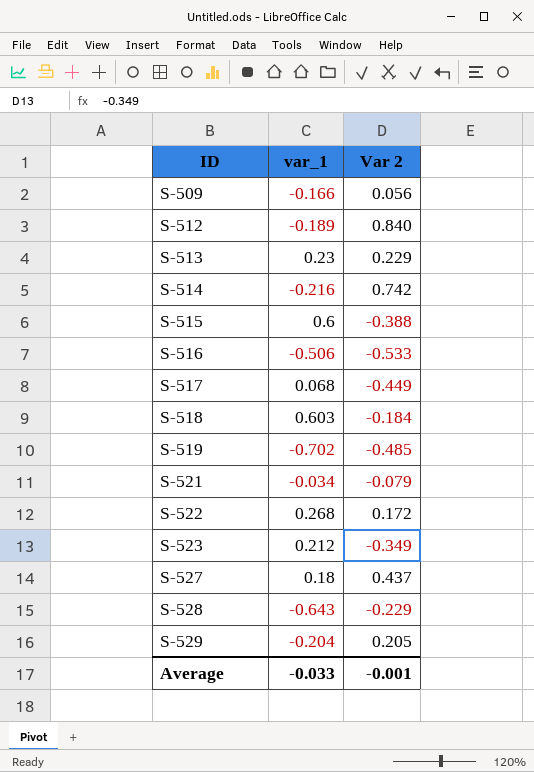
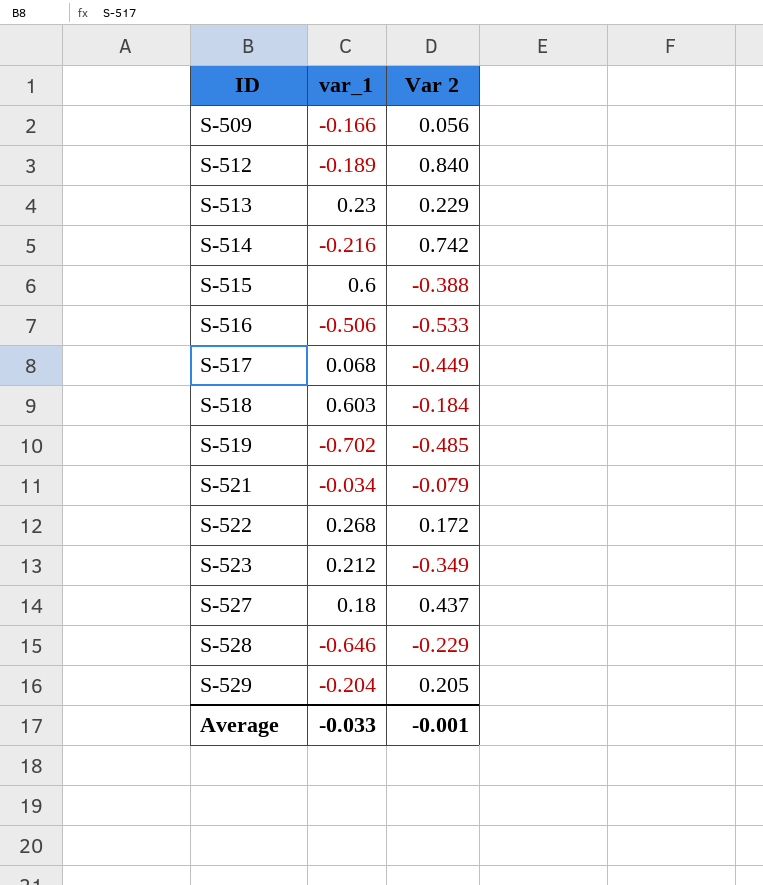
S-528 | var_1: -0.643 -> -0.646

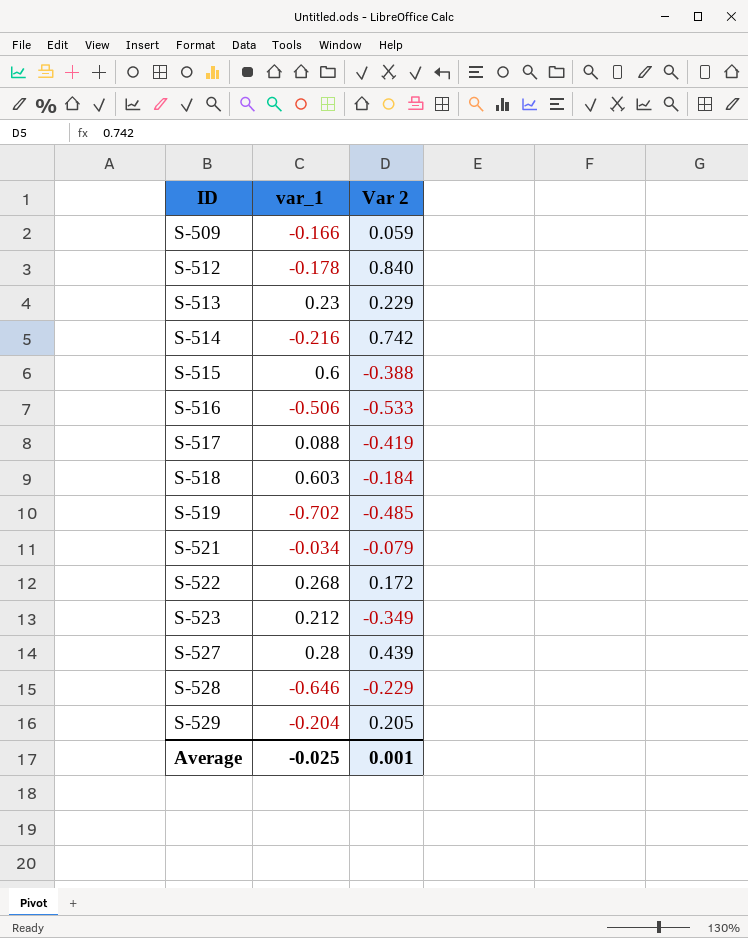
S-509 | Var 2: 0.056 -> 0.059
S-512 | var_1: -0.189 -> -0.178
S-517 | var_1: 0.068 -> 0.088
S-517 | Var 2: -0.449 -> -0.419
S-527 | var_1: 0.18 -> 0.28
S-527 | Var 2: 0.437 -> 0.439
Average | var_1: -0.033 -> -0.025
Average | Var 2: -0.001 -> 0.001

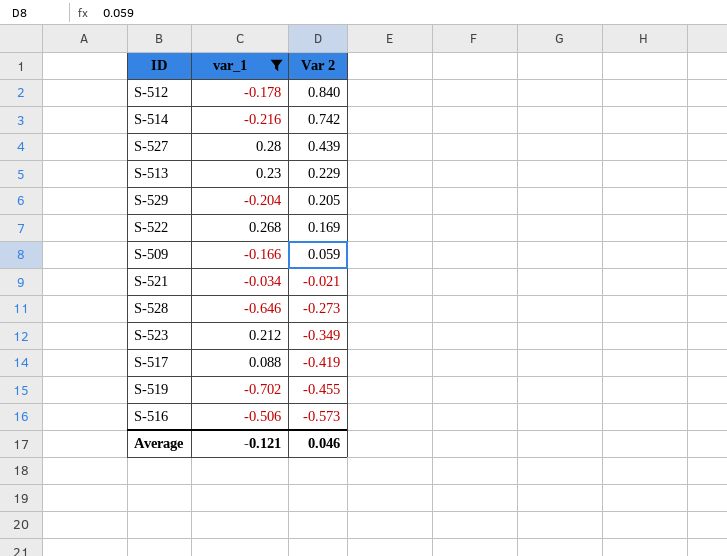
filter: none -> var_1 <= 0.28
row order: ID ascending -> Var 2 descending
S-522 | Var 2: 0.172 -> 0.169
S-521 | Var 2: -0.079 -> -0.021
S-528 | Var 2: -0.229 -> -0.273
S-519 | Var 2: -0.485 -> -0.455
S-516 | Var 2: -0.533 -> -0.573
Average | var_1: -0.025 -> -0.121
Average | Var 2: 0.001 -> 0.046

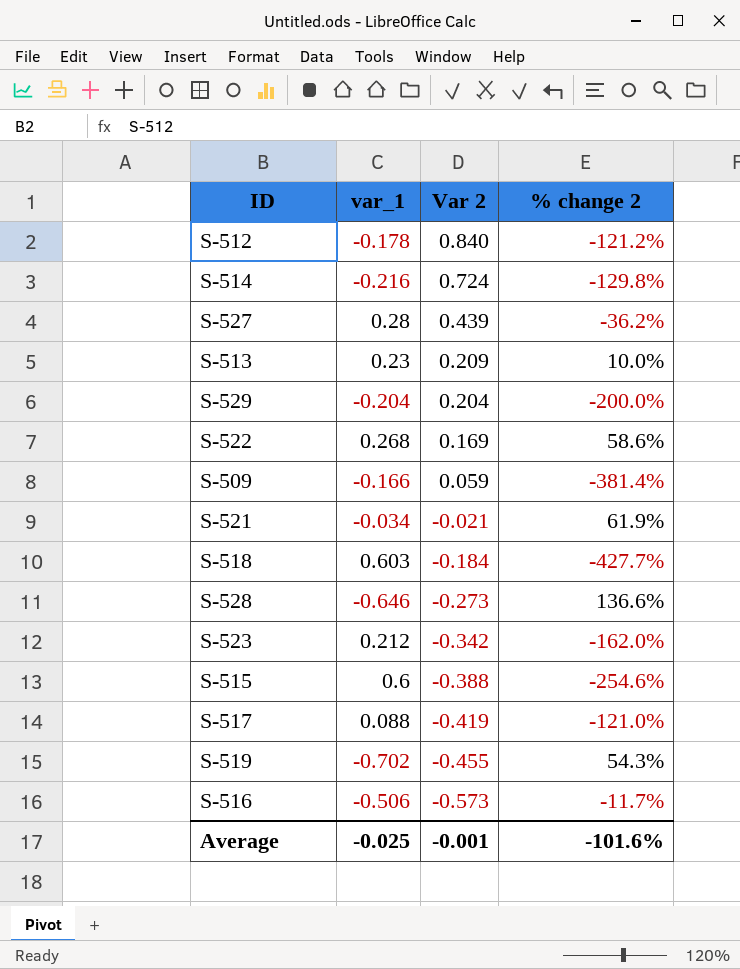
filter: var_1 <= 0.28 -> none
column % change 2 | formula: none -> ([var_1] - [Var 2]) / [Var 2]
S-514 | Var 2: 0.742 -> 0.724
S-513 | Var 2: 0.229 -> 0.209
S-529 | Var 2: 0.205 -> 0.204
S-523 | Var 2: -0.349 -> -0.342
Average | var_1: -0.121 -> -0.025
Average | Var 2: 0.046 -> -0.001

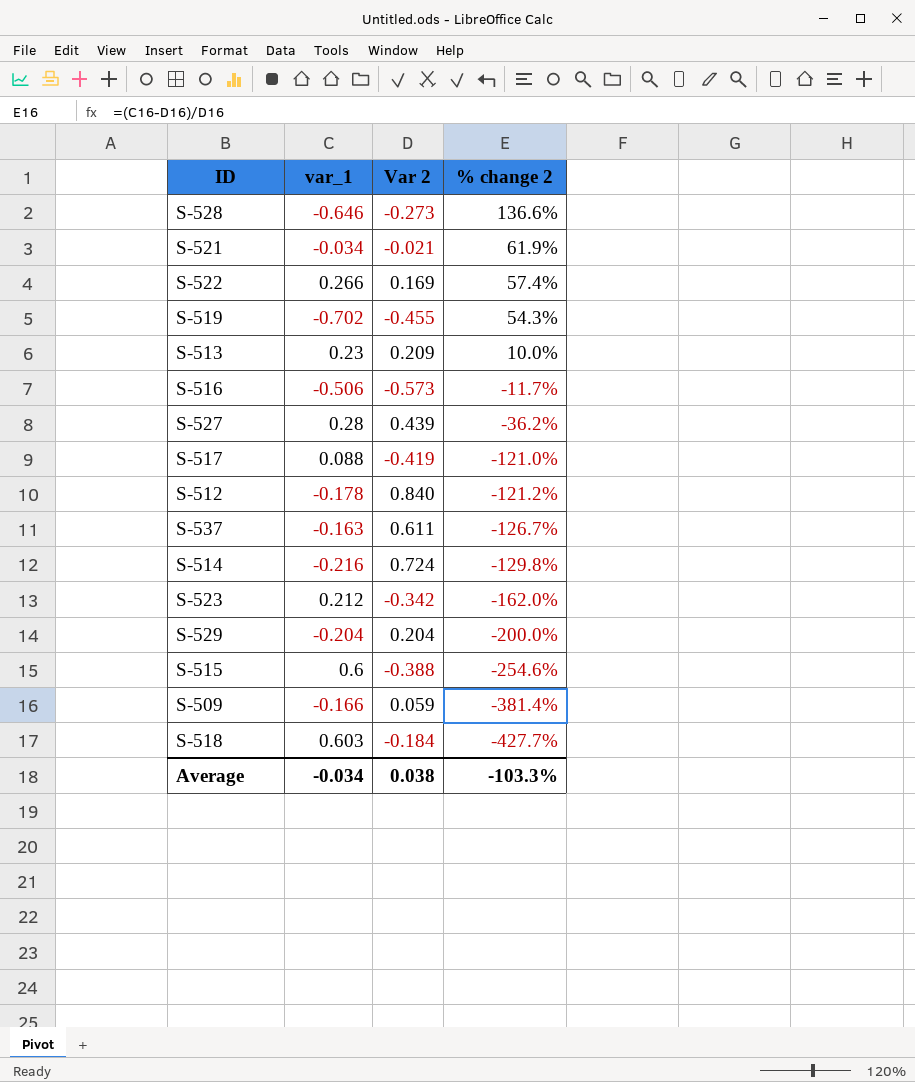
row order: Var 2 descending -> % change 2 descending
S-522 | var_1: 0.268 -> 0.266
S-522 | % change 2: 58.6% -> 57.4%
row S-537: none -> -0.163 | 0.611 | -126.7%
Average | var_1: -0.025 -> -0.034
Average | Var 2: -0.001 -> 0.038
Average | % change 2: -101.6% -> -103.3%

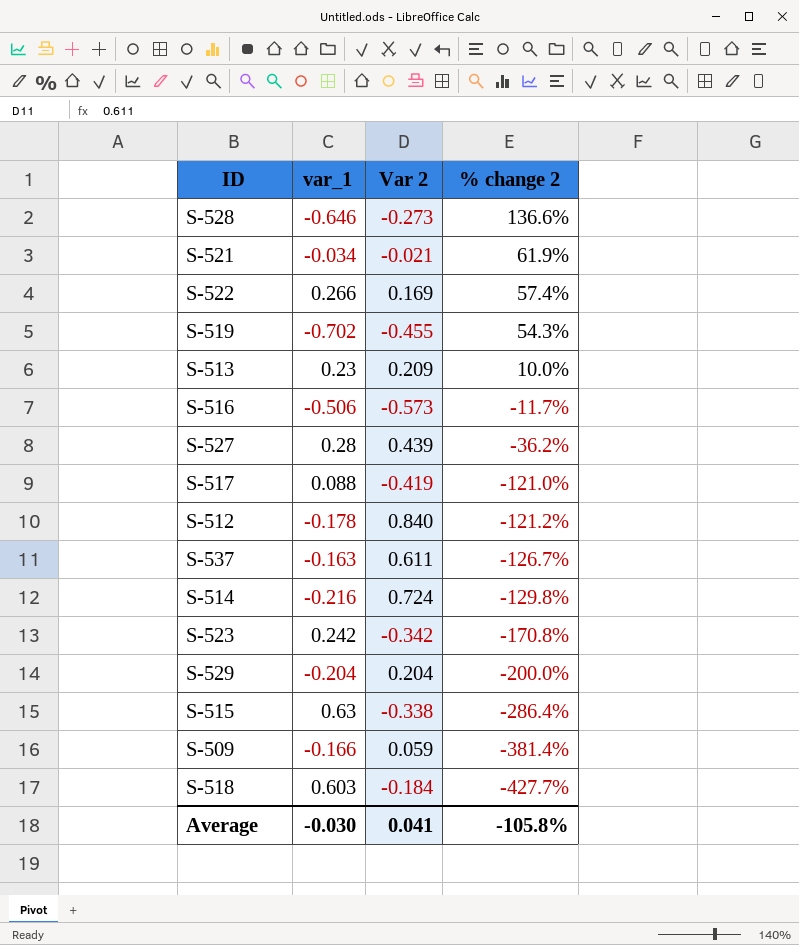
S-523 | var_1: 0.212 -> 0.242
S-523 | % change 2: -162.0% -> -170.8%
S-515 | var_1: 0.6 -> 0.63
S-515 | Var 2: -0.388 -> -0.338
S-515 | % change 2: -254.6% -> -286.4%
Average | var_1: -0.034 -> -0.030
Average | Var 2: 0.038 -> 0.041
Average | % change 2: -103.3% -> -105.8%

